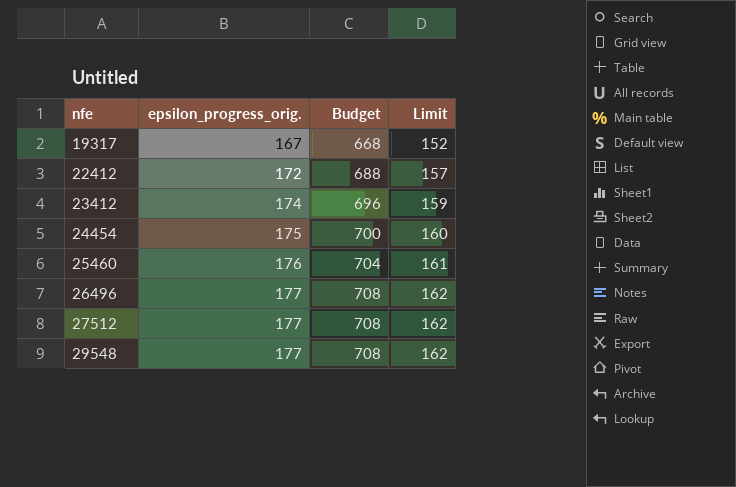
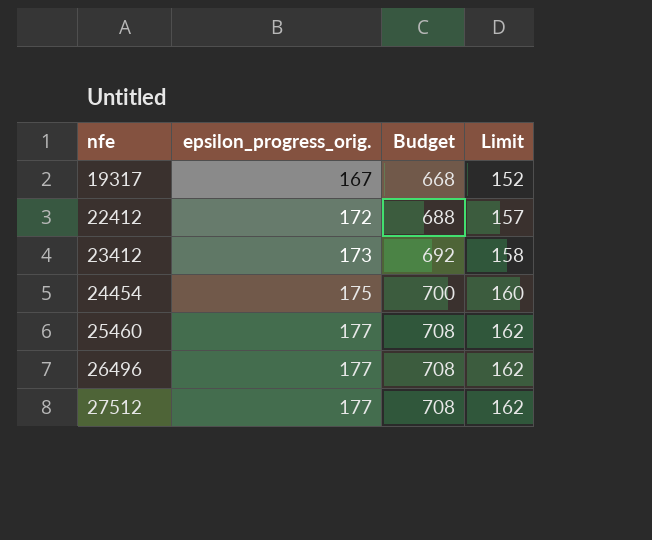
row 29548: 177 | 708 | 162 -> none
23412 | epsilon_progress_orig.: 174 -> 173
23412 | Budget: 696 -> 692
23412 | Limit: 159 -> 158
25460 | epsilon_progress_orig.: 176 -> 177
25460 | Budget: 704 -> 708
25460 | Limit: 161 -> 162

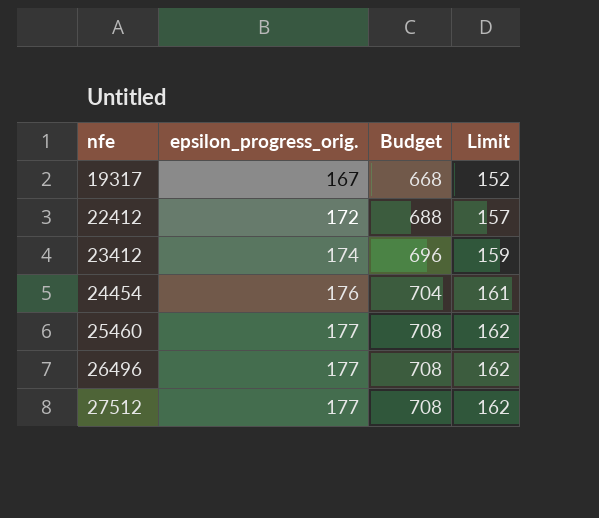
23412 | epsilon_progress_orig.: 173 -> 174
23412 | Budget: 692 -> 696
23412 | Limit: 158 -> 159
24454 | epsilon_progress_orig.: 175 -> 176
24454 | Budget: 700 -> 704
24454 | Limit: 160 -> 161

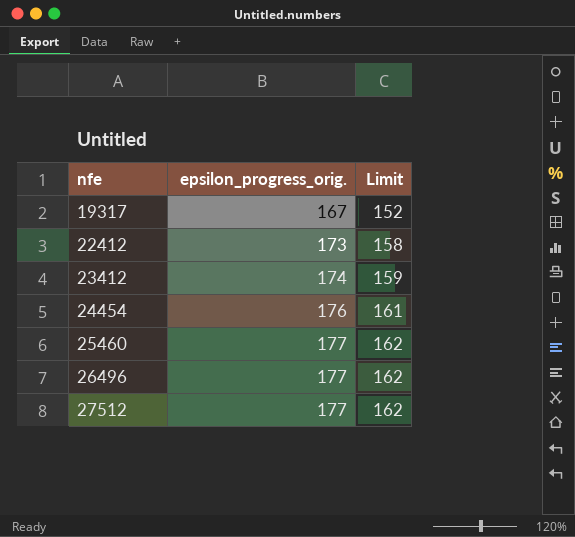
column Budget | formula: [epsilon_progress_orig.] * 4 -> none
22412 | epsilon_progress_orig.: 172 -> 173
22412 | Limit: 157 -> 158

